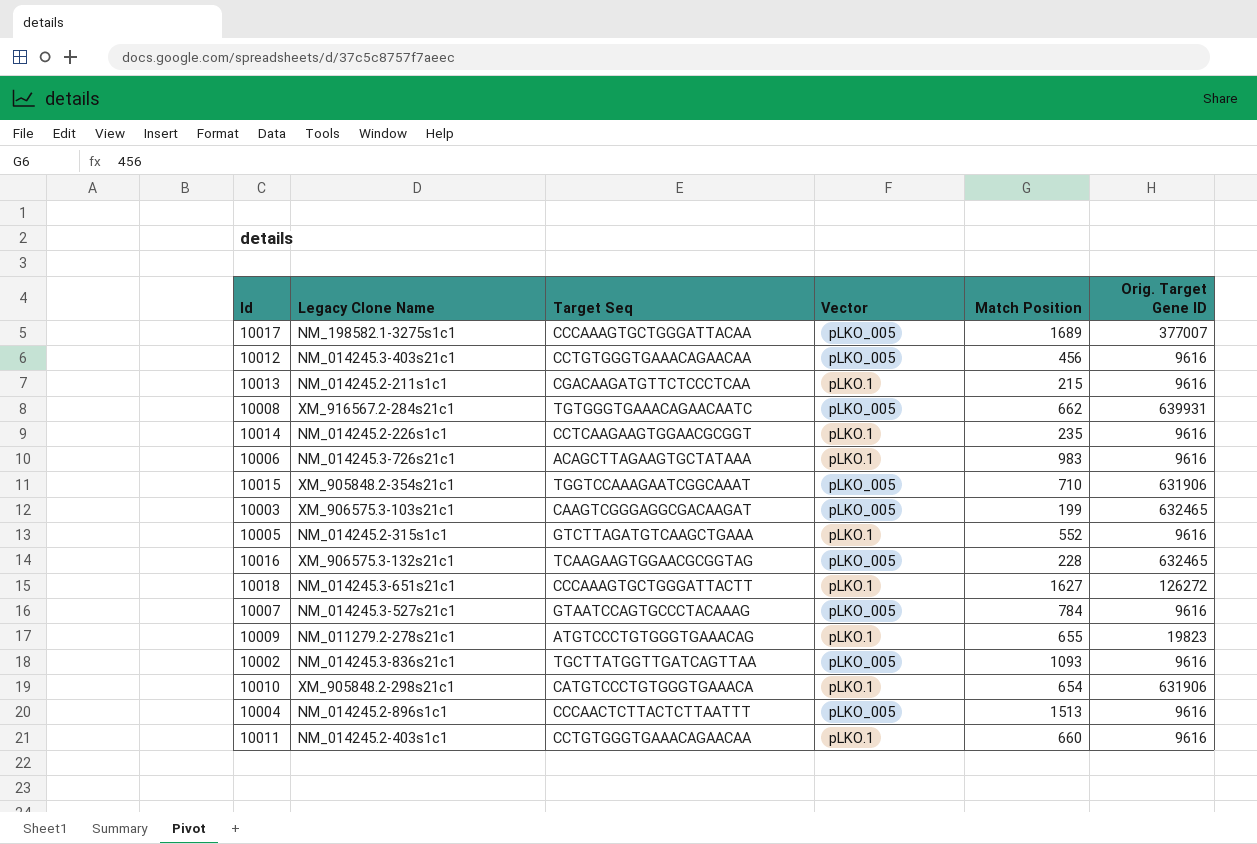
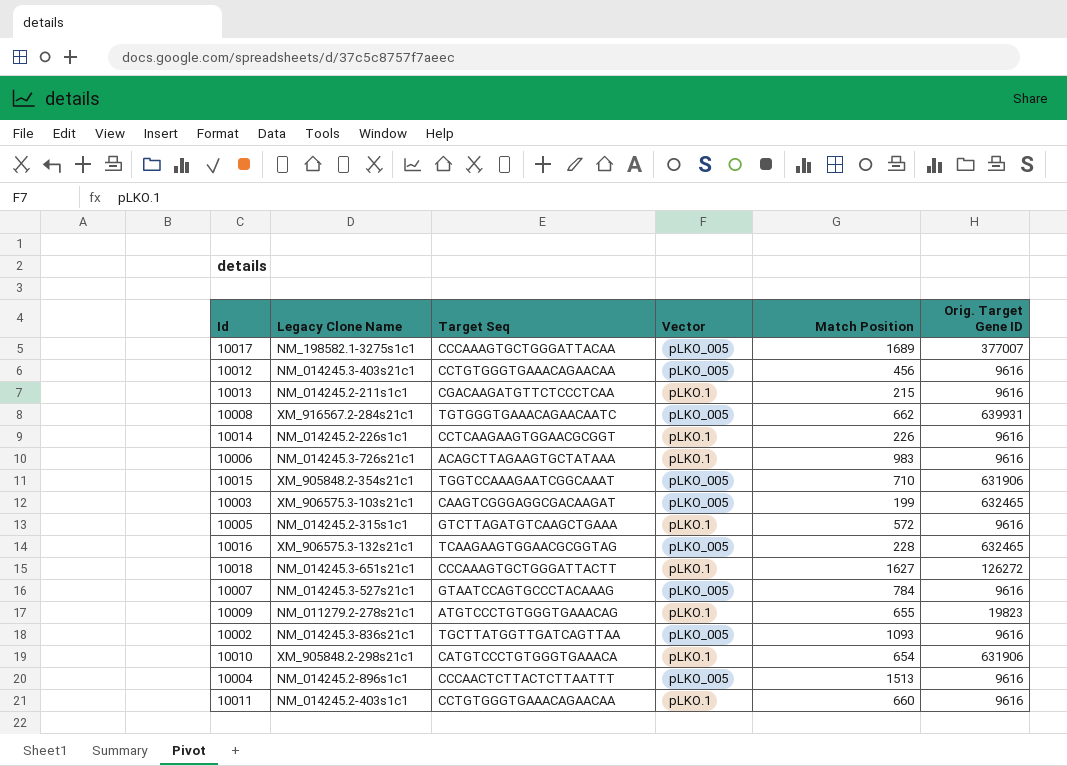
10014 | Match Position: 235 -> 226
10005 | Match Position: 552 -> 572

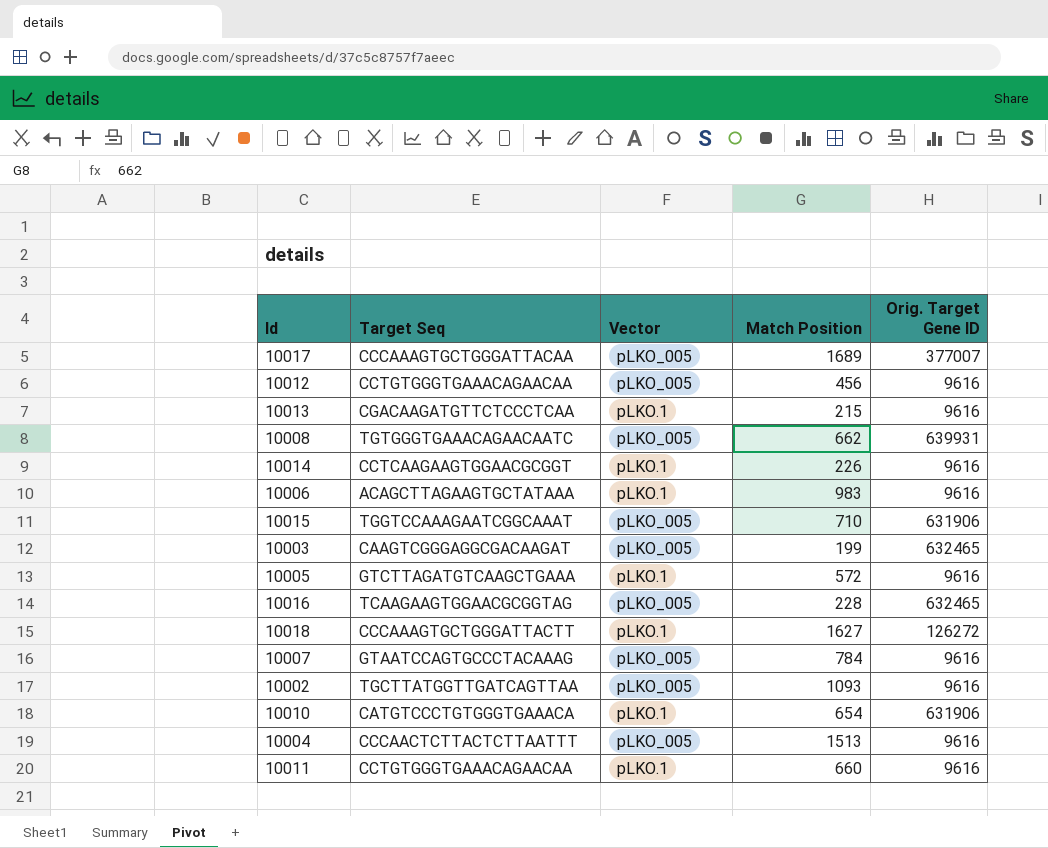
column Legacy Clone Name | position: 2 -> none
row 10009: NM_011279.2-278s21c1 | ATGTCCCTGTGGGTGAAACAG | pLKO.1 | 655 | 19823 -> none

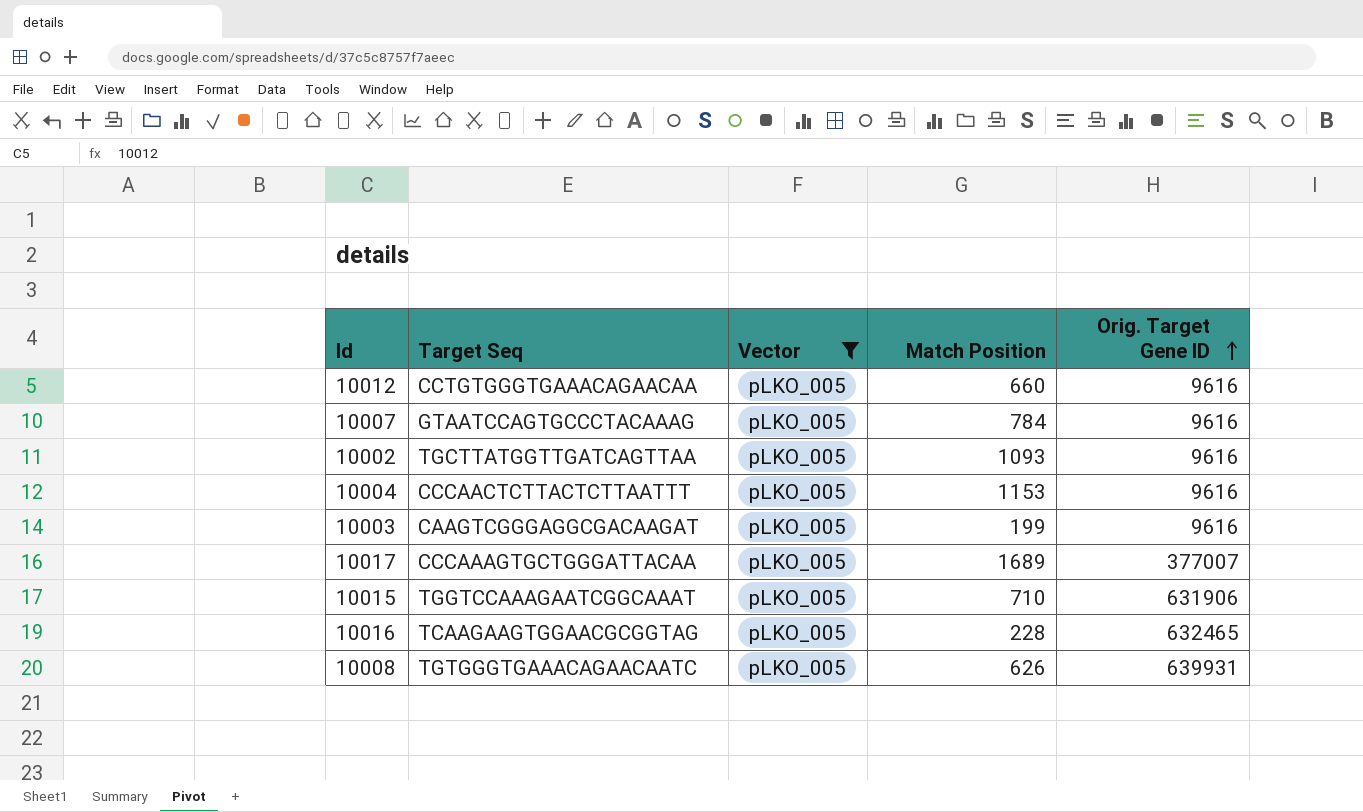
filter: none -> Vector = pLKO_005
row order: none -> Orig. Target Gene ID ascending
10012 | Match Position: 456 -> 660
10004 | Match Position: 1513 -> 1153
10003 | Orig. Target Gene ID: 632465 -> 9616
10008 | Match Position: 662 -> 626

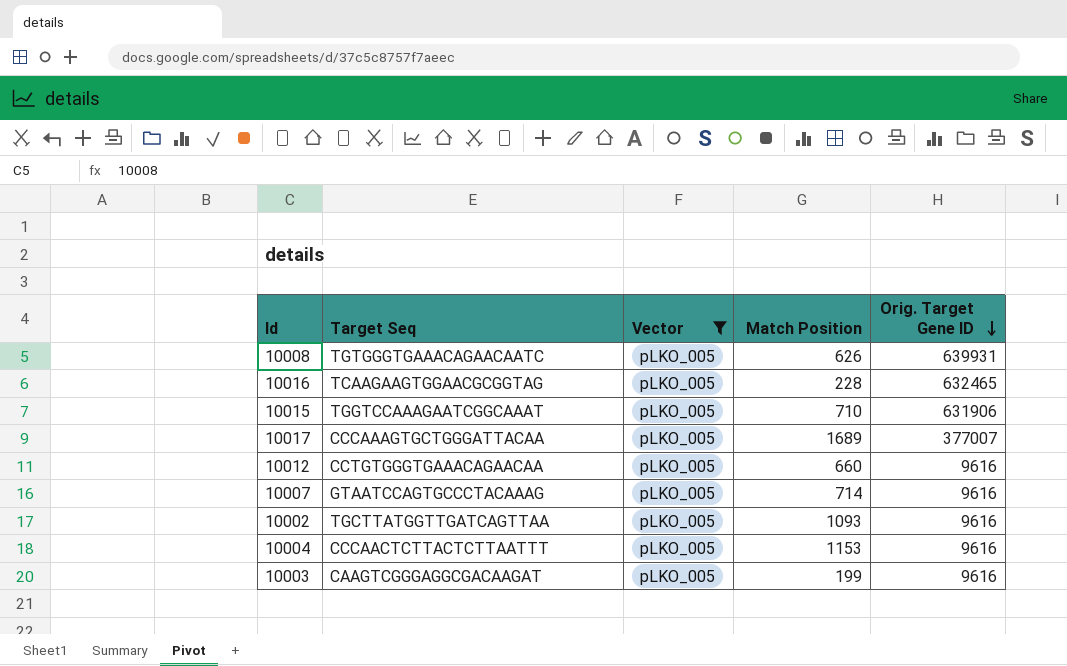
row order: Orig. Target Gene ID ascending -> Orig. Target Gene ID descending
10007 | Match Position: 784 -> 714

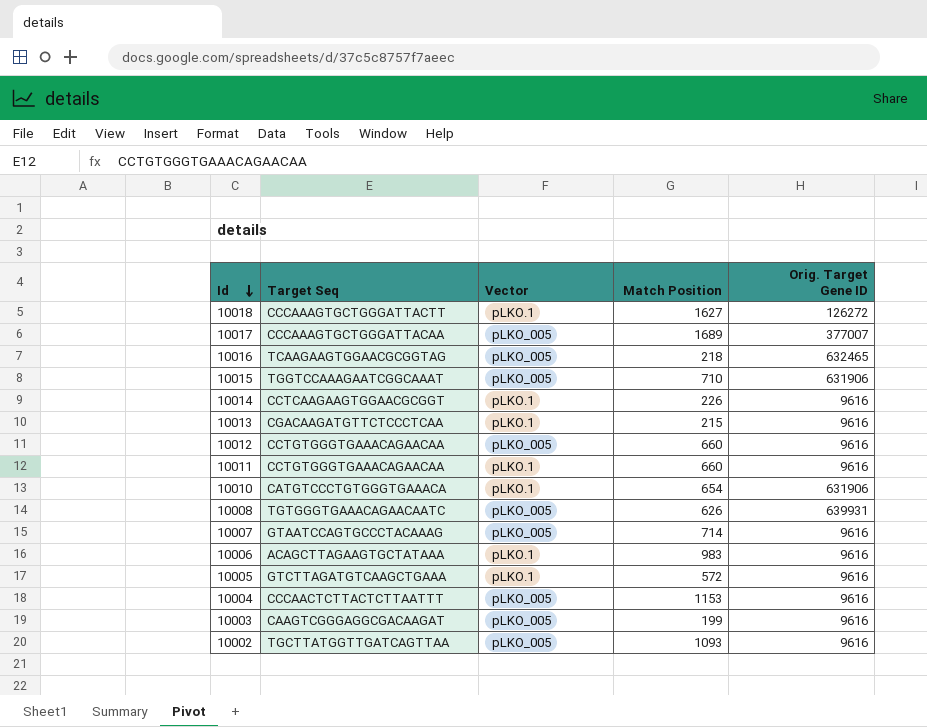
filter: Vector = pLKO_005 -> none
row order: Orig. Target Gene ID descending -> Id descending
10016 | Match Position: 228 -> 218

